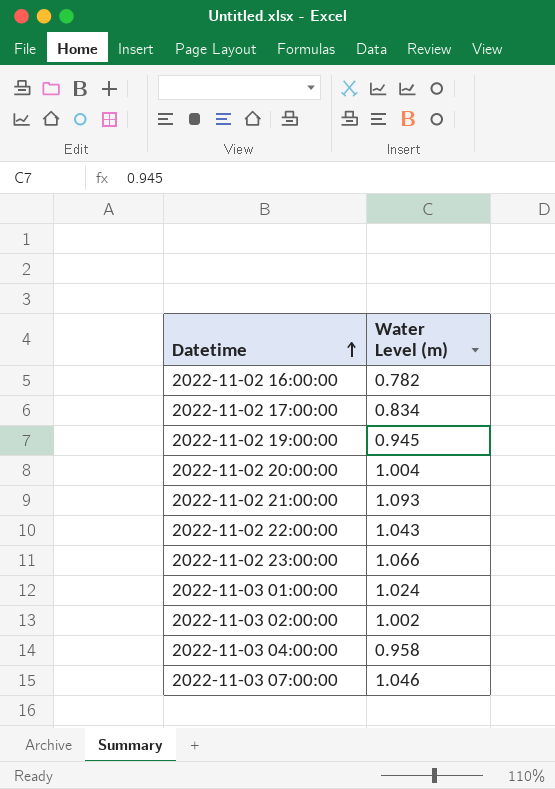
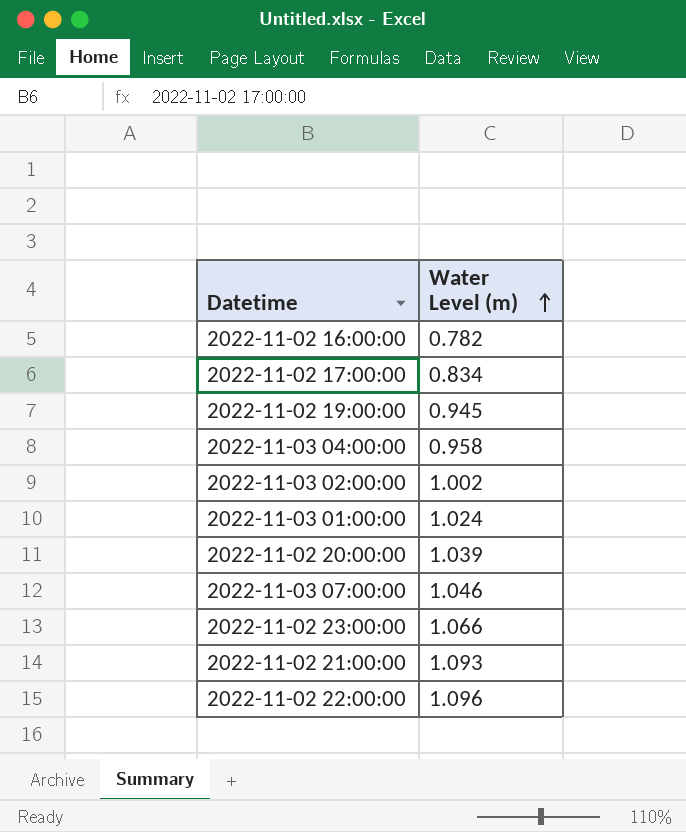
row order: Datetime ascending -> Water Level (m) ascending
2022-11-02 20:00:00 | Water Level (m): 1.004 -> 1.039
2022-11-02 22:00:00 | Water Level (m): 1.043 -> 1.096

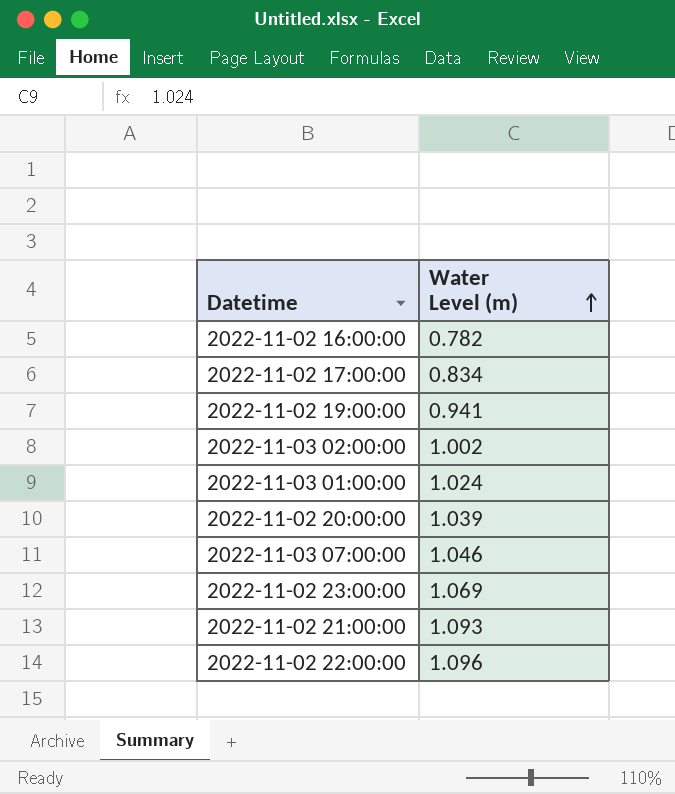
row 2022-11-03 04:00:00: 0.958 -> none
2022-11-02 19:00:00 | Water Level (m): 0.945 -> 0.941
2022-11-02 23:00:00 | Water Level (m): 1.066 -> 1.069

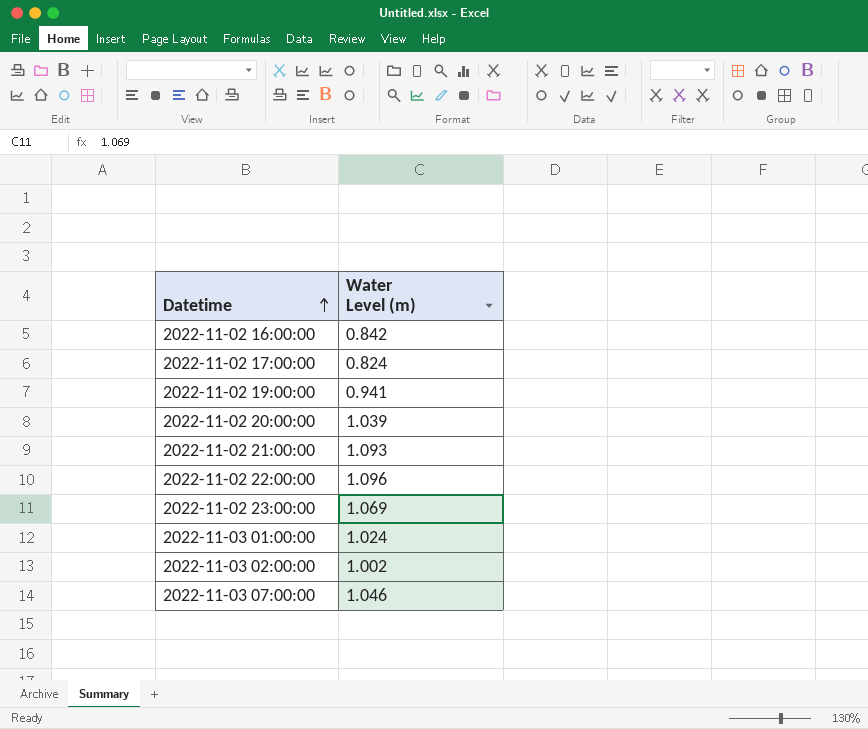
row order: Water Level (m) ascending -> Datetime ascending
2022-11-02 16:00:00 | Water Level (m): 0.782 -> 0.842
2022-11-02 17:00:00 | Water Level (m): 0.834 -> 0.824

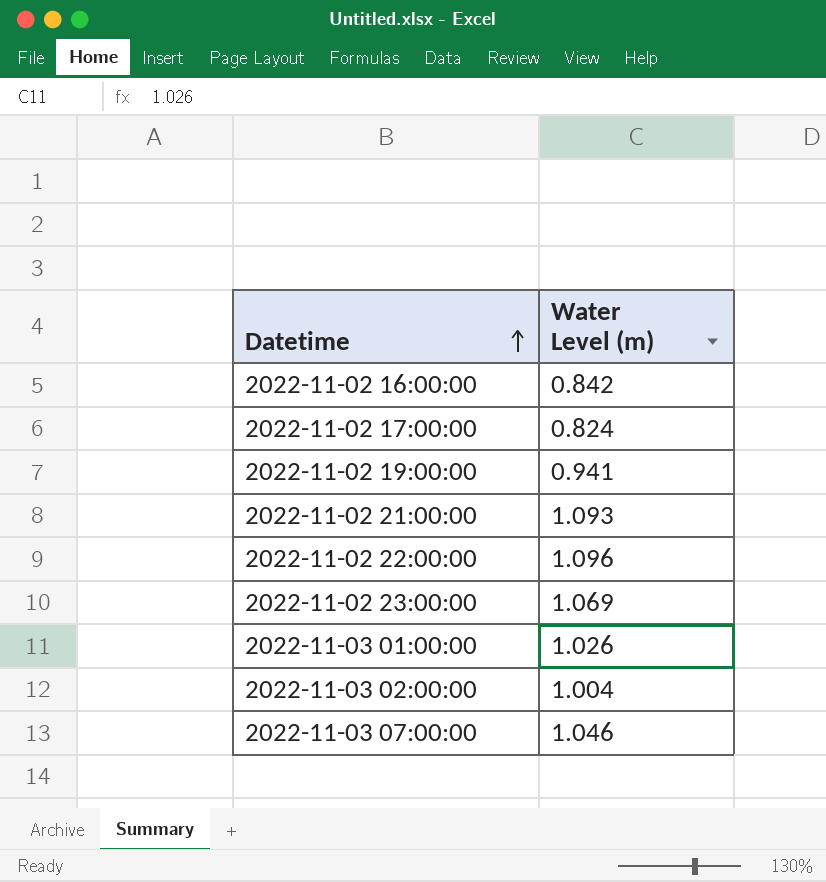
row 2022-11-02 20:00:00: 1.039 -> none
2022-11-03 01:00:00 | Water Level (m): 1.024 -> 1.026
2022-11-03 02:00:00 | Water Level (m): 1.002 -> 1.004

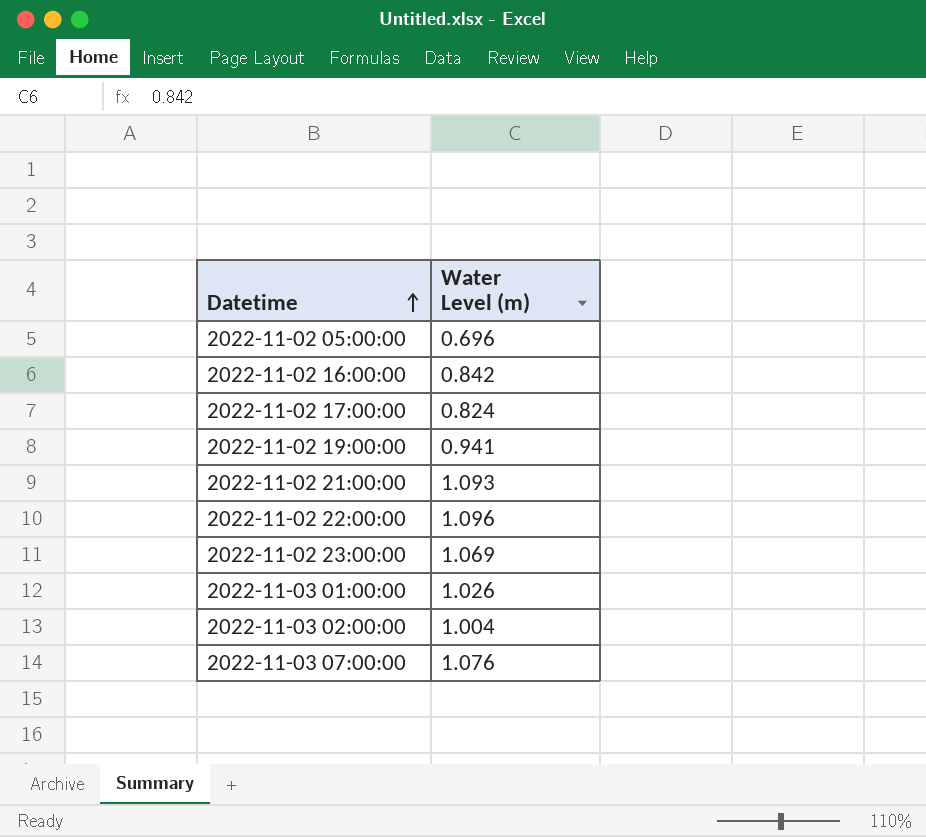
row 2022-11-02 05:00:00: none -> 0.696
2022-11-03 07:00:00 | Water Level (m): 1.046 -> 1.076

